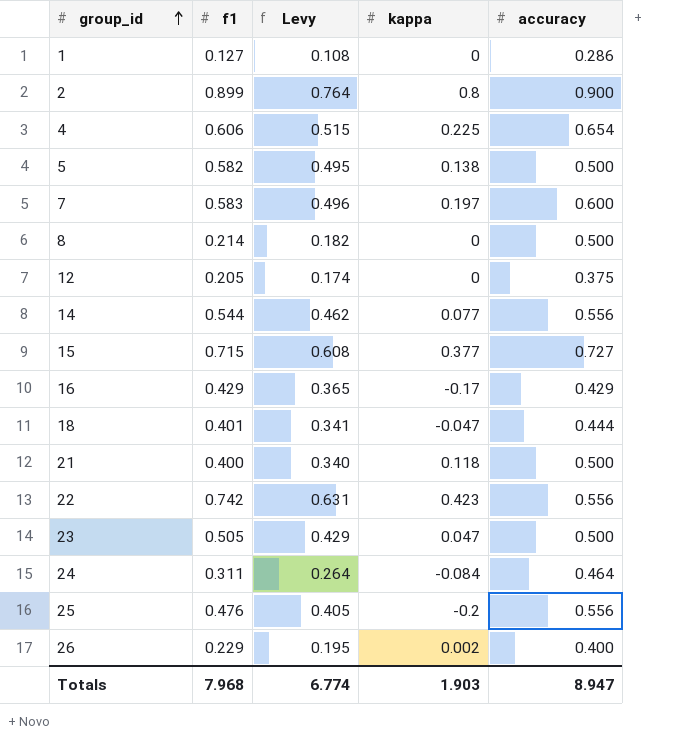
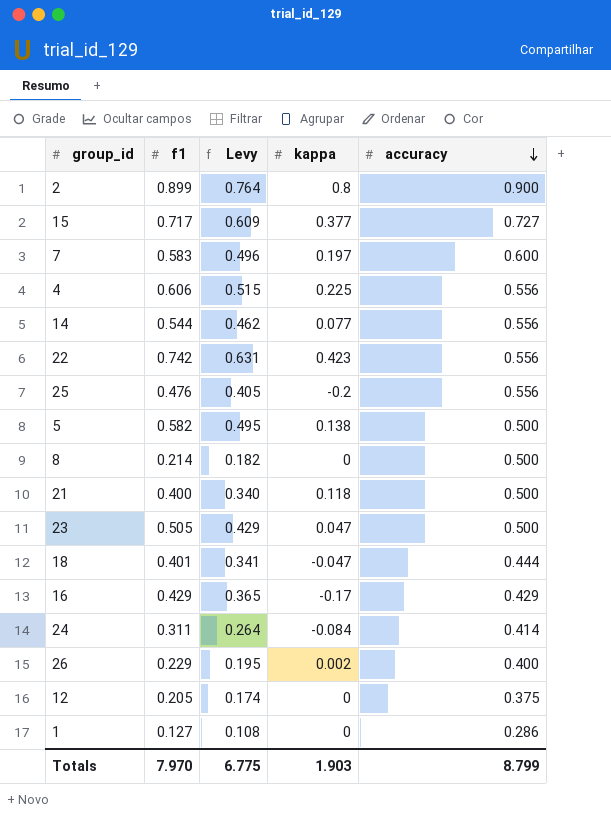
row order: group_id ascending -> accuracy descending
15 | f1: 0.715 -> 0.717
15 | Levy: 0.608 -> 0.609
4 | accuracy: 0.654 -> 0.556
24 | accuracy: 0.464 -> 0.414
Totals | f1: 7.968 -> 7.970
Totals | Levy: 6.774 -> 6.775
Totals | accuracy: 8.947 -> 8.799

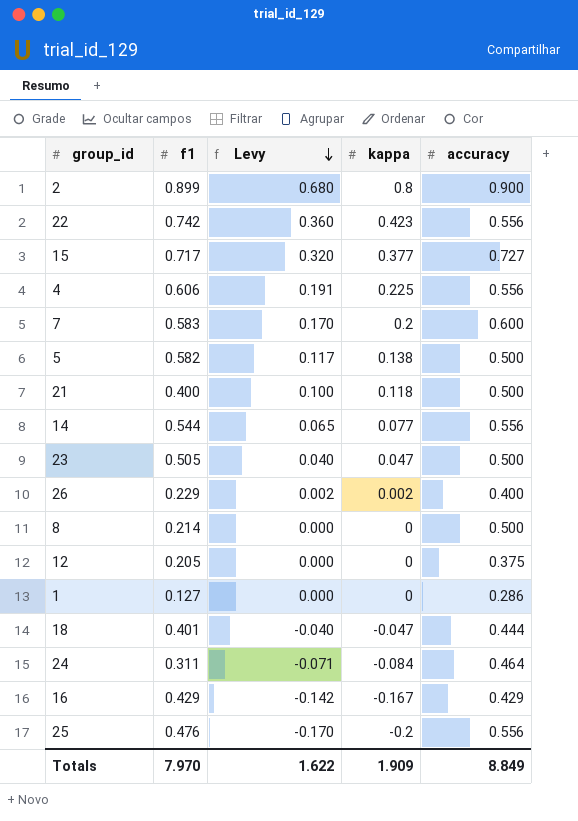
row order: accuracy descending -> Levy descending
column Levy | formula: [f1] * 0.85 -> [kappa] * 0.85
7 | kappa: 0.197 -> 0.2
24 | accuracy: 0.414 -> 0.464
16 | kappa: -0.17 -> -0.167
Totals | Levy: 6.775 -> 1.622
Totals | kappa: 1.903 -> 1.909
Totals | accuracy: 8.799 -> 8.849

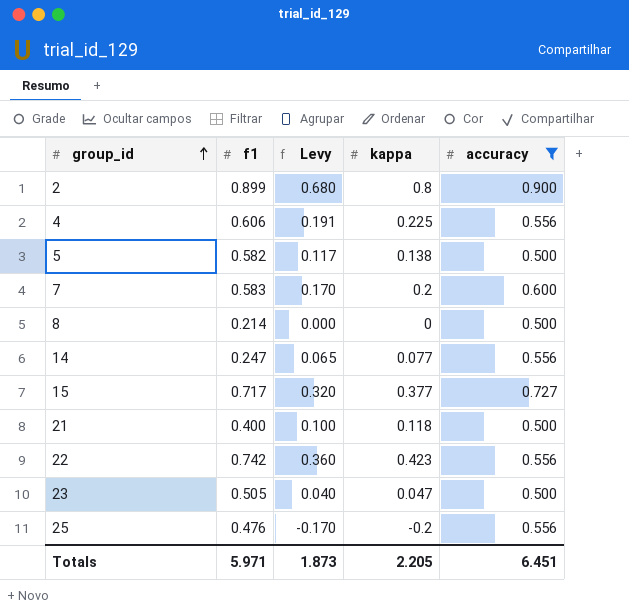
filter: none -> accuracy >= 0.500
row order: Levy descending -> group_id ascending
14 | f1: 0.544 -> 0.247
Totals | f1: 7.970 -> 5.971
Totals | Levy: 1.622 -> 1.873
Totals | kappa: 1.909 -> 2.205
Totals | accuracy: 8.849 -> 6.451

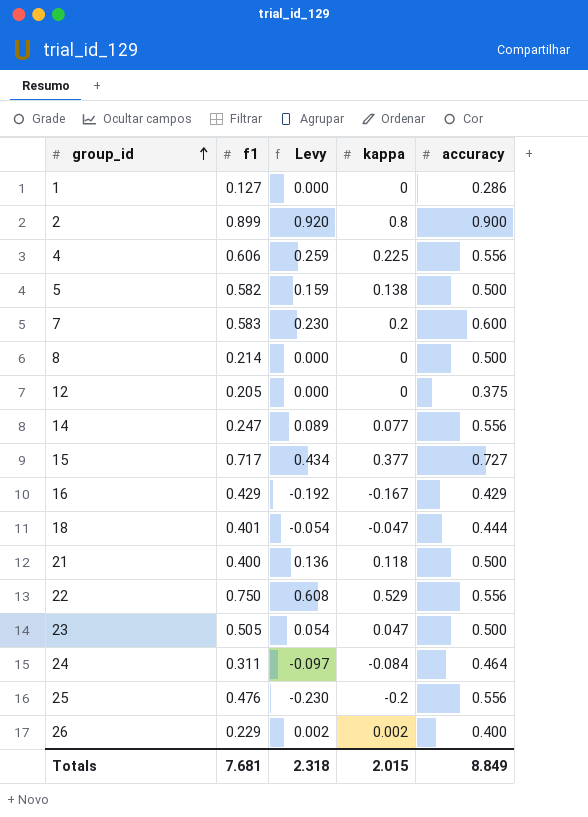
filter: accuracy >= 0.500 -> none
column Levy | formula: [kappa] * 0.85 -> [kappa] * 1.15
22 | f1: 0.742 -> 0.750
22 | kappa: 0.423 -> 0.529
Totals | f1: 5.971 -> 7.681
Totals | Levy: 1.873 -> 2.318
Totals | kappa: 2.205 -> 2.015
Totals | accuracy: 6.451 -> 8.849

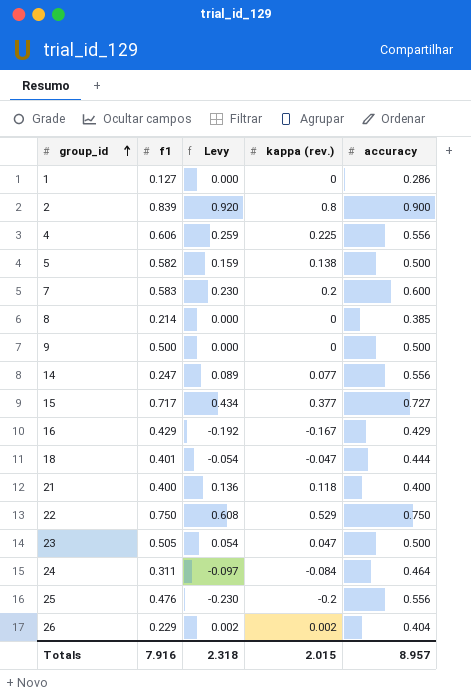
column name: kappa -> kappa (rev.)
row 12: 0.205 | 0.000 | 0 | 0.375 -> none
2 | f1: 0.899 -> 0.839
8 | accuracy: 0.500 -> 0.385
row 9: none -> 0.500 | 0.000 | 0 | 0.500
21 | accuracy: 0.500 -> 0.400
22 | accuracy: 0.556 -> 0.750
26 | accuracy: 0.400 -> 0.404
Totals | f1: 7.681 -> 7.916
Totals | accuracy: 8.849 -> 8.957

